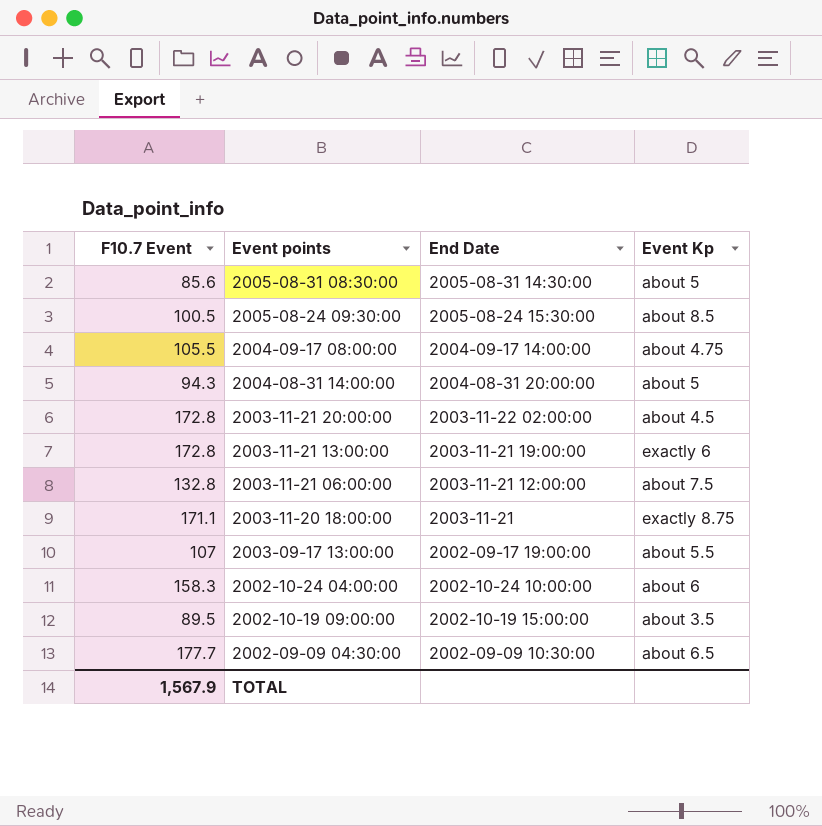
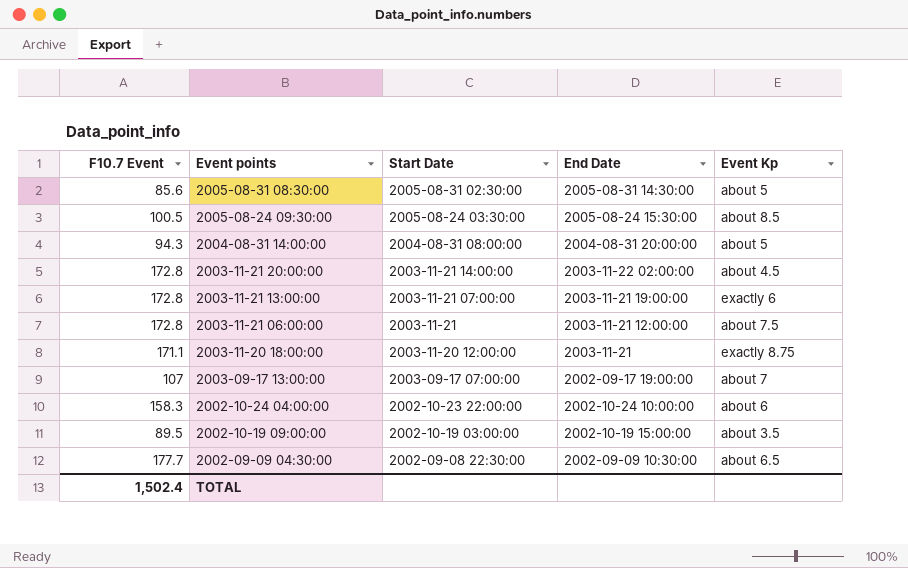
column Start Date | position: none -> 3
row 2004-09-17 08:00:00: 105.5 | 2004-09-17 14:00:00 | about 4.75 -> none
2003-11-21 06:00:00 | F10.7 Event: 132.8 -> 172.8
2003-09-17 13:00:00 | Event Kp: about 5.5 -> about 7
TOTAL | F10.7 Event: 1,567.9 -> 1,502.4

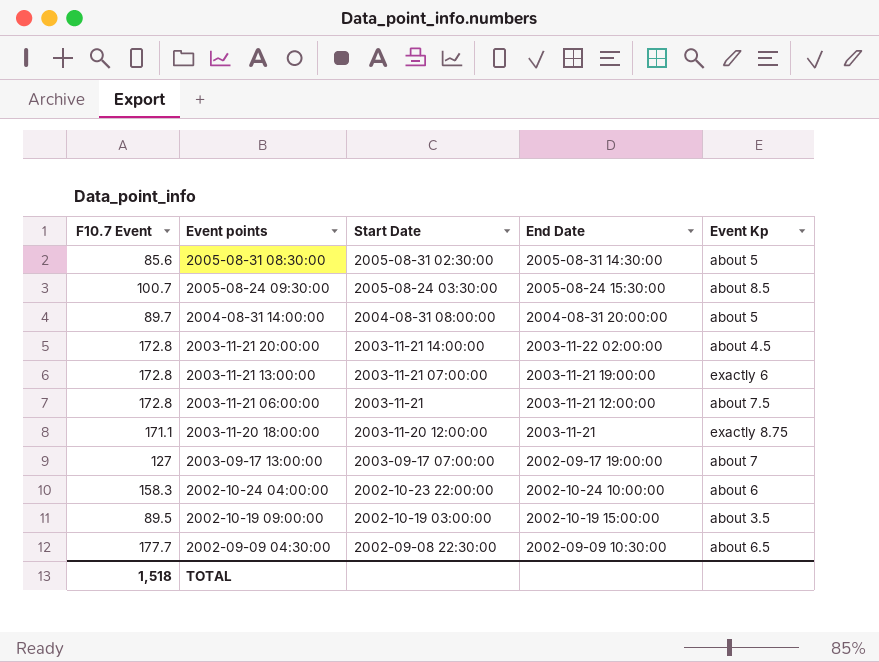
2005-08-24 09:30:00 | F10.7 Event: 100.5 -> 100.7
2004-08-31 14:00:00 | F10.7 Event: 94.3 -> 89.7
2003-09-17 13:00:00 | F10.7 Event: 107 -> 127
TOTAL | F10.7 Event: 1,502.4 -> 1,518

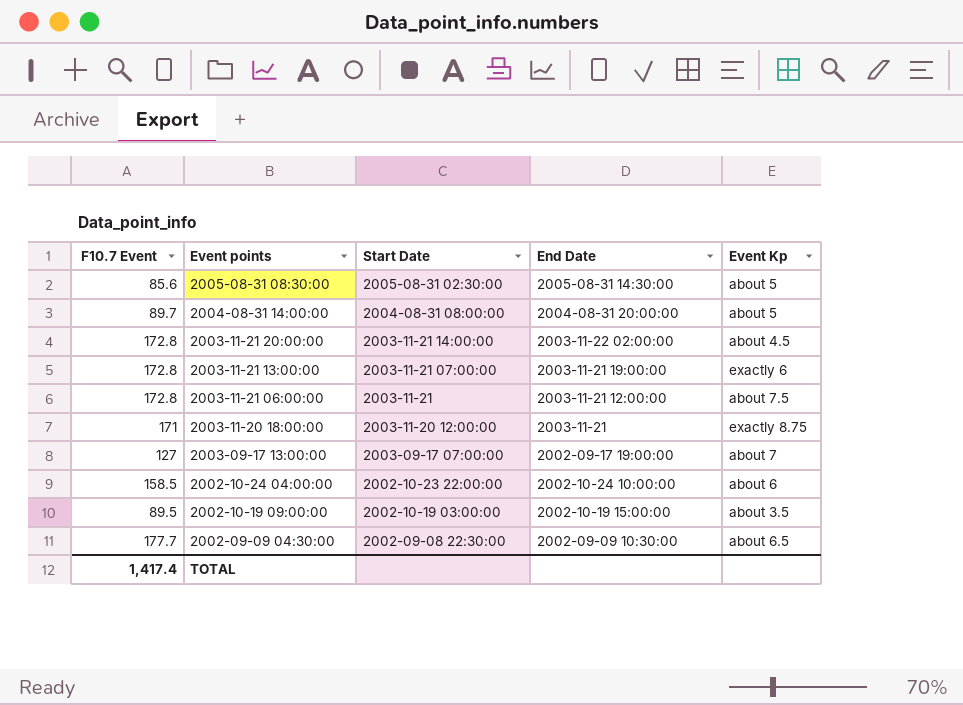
row 2005-08-24 09:30:00: 100.7 | 2005-08-24 03:30:00 | 2005-08-24 15:30:00 | about 8.5 -> none
2003-11-20 18:00:00 | F10.7 Event: 171.1 -> 171
2002-10-24 04:00:00 | F10.7 Event: 158.3 -> 158.5
TOTAL | F10.7 Event: 1,518 -> 1,417.4

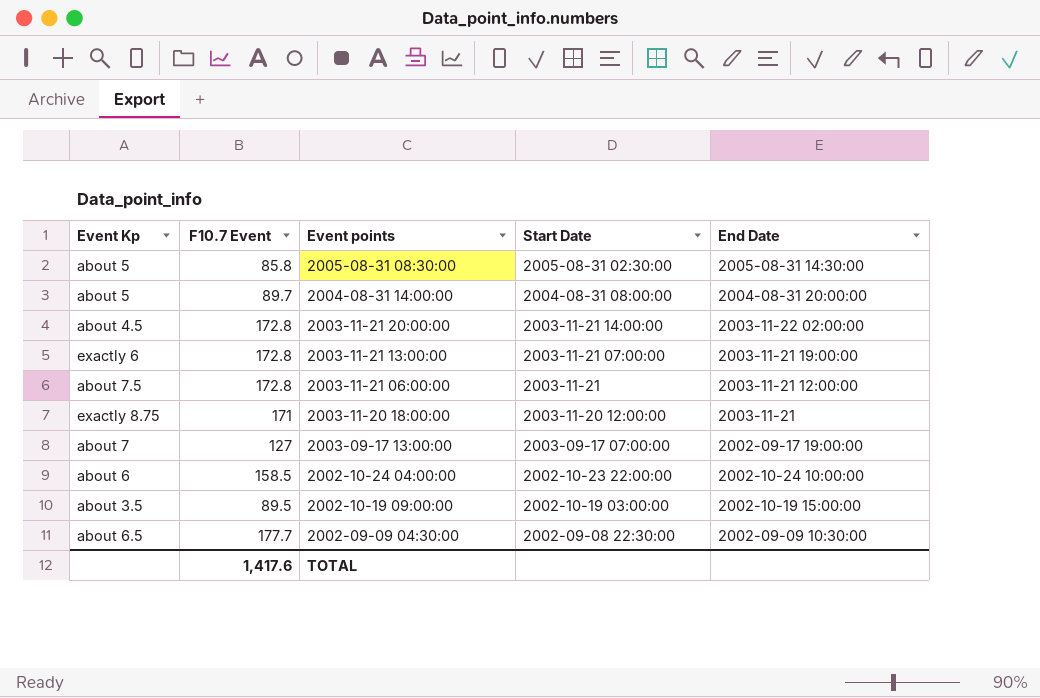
column Event Kp | position: 5 -> 1
2005-08-31 08:30:00 | F10.7 Event: 85.6 -> 85.8
TOTAL | F10.7 Event: 1,417.4 -> 1,417.6

